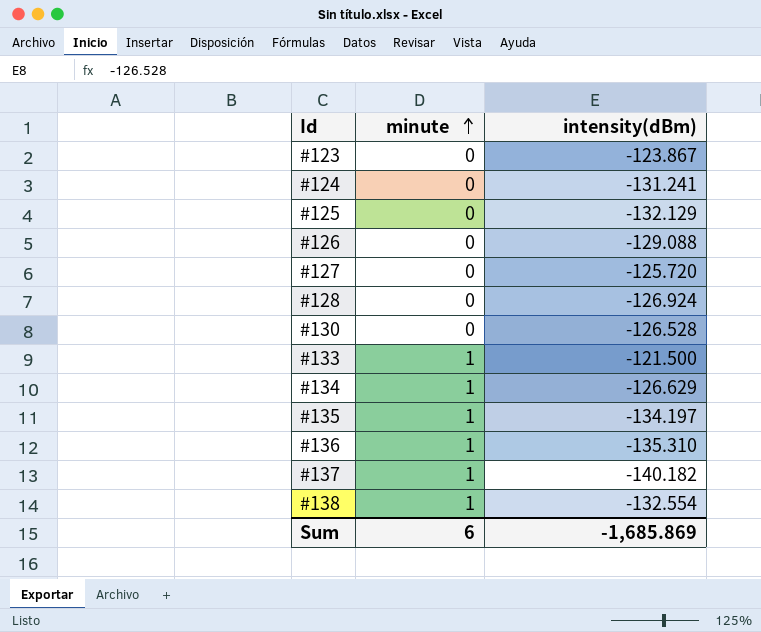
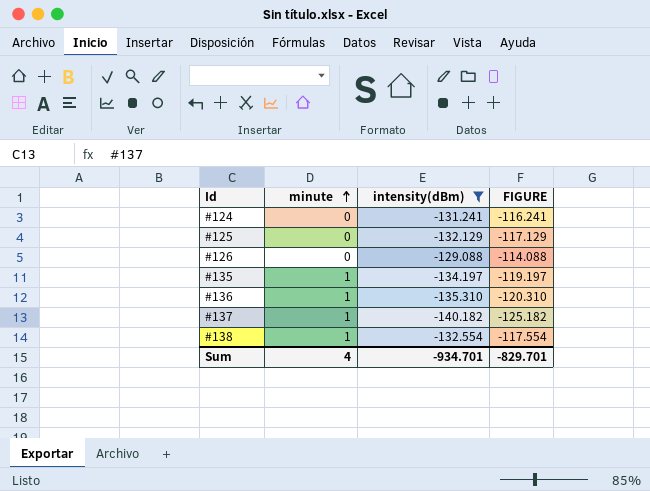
filter: none -> intensity(dBm) <= -129.088
column FIGURE | formula: none -> [intensity(dBm)] + 15
Sum | minute: 6 -> 4
Sum | intensity(dBm): -1,685.869 -> -934.701

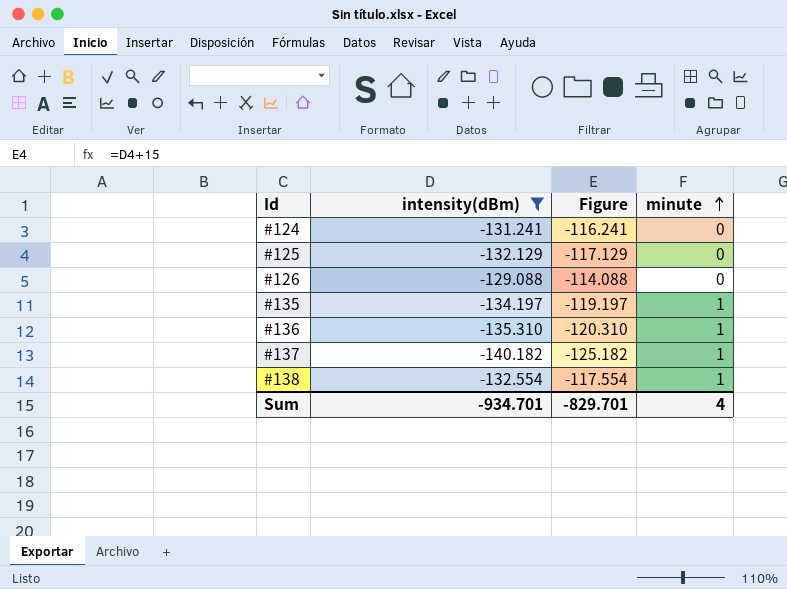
column name: FIGURE -> Figure
column minute | position: 2 -> 4

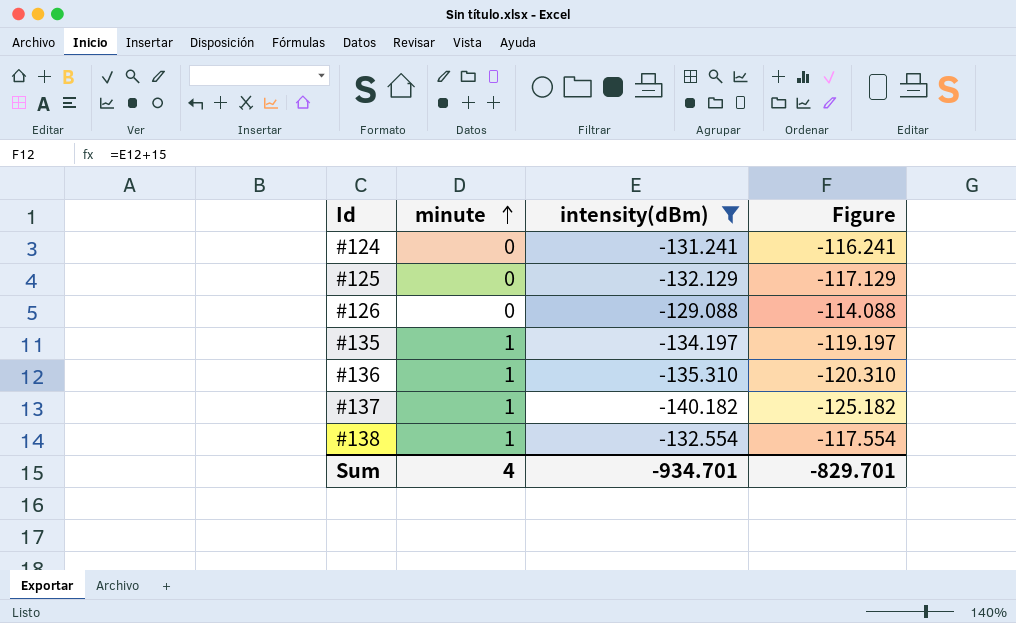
column minute | position: 4 -> 2

